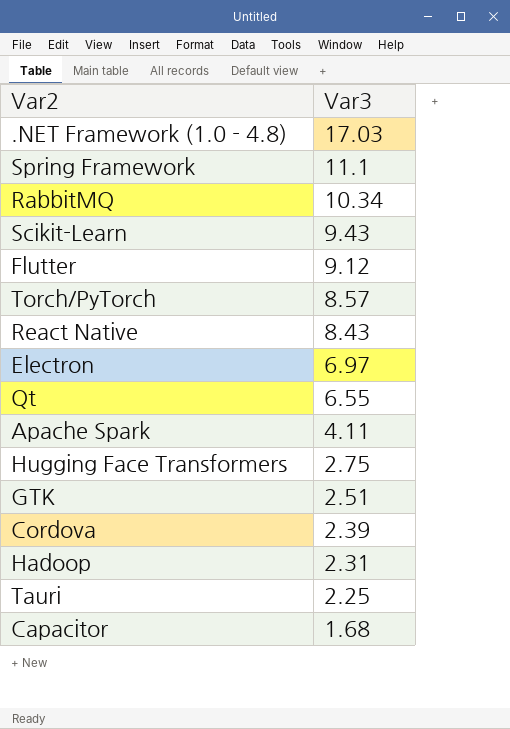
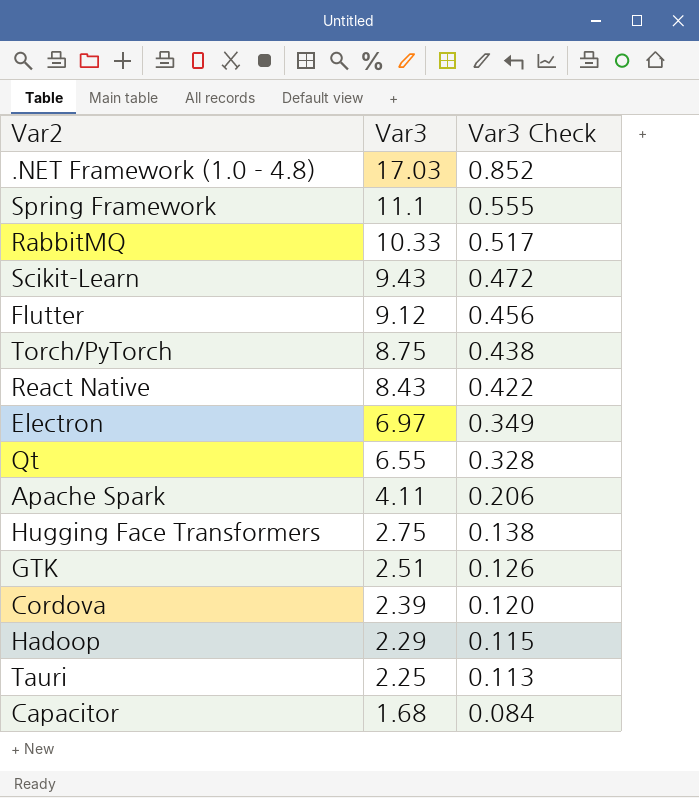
column Var3 Check | formula: none -> [Var3] * 0.05
RabbitMQ | Var3: 10.34 -> 10.33
Torch/PyTorch | Var3: 8.57 -> 8.75
Hadoop | Var3: 2.31 -> 2.29

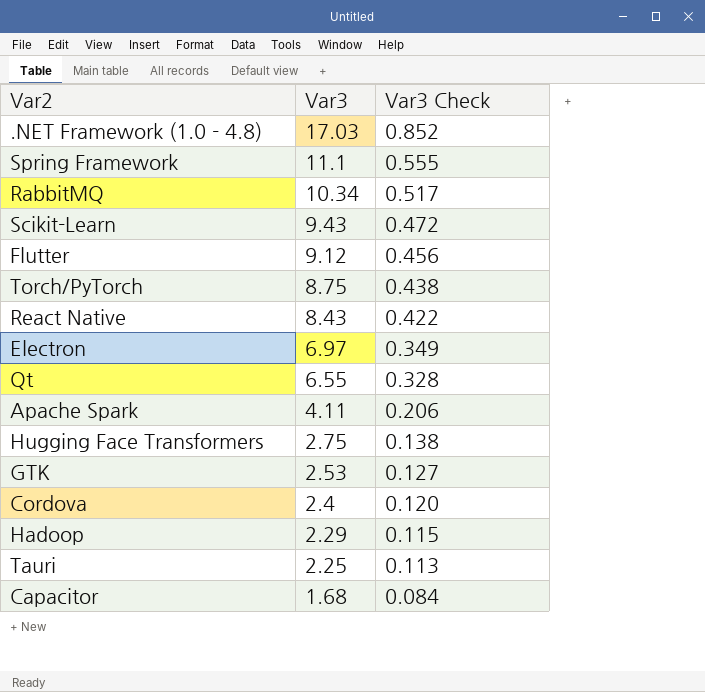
RabbitMQ | Var3: 10.33 -> 10.34
GTK | Var3: 2.51 -> 2.53
GTK | Var3 Check: 0.126 -> 0.127
Cordova | Var3: 2.39 -> 2.4

